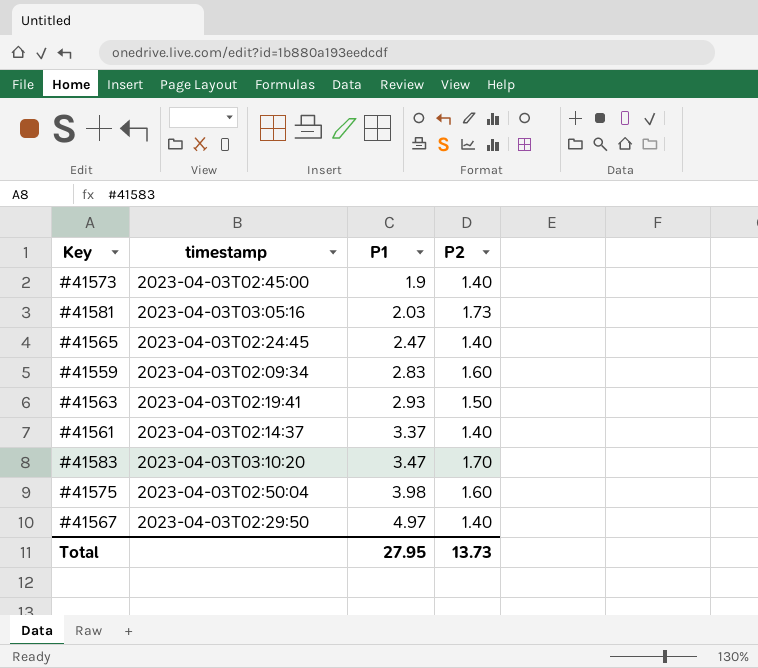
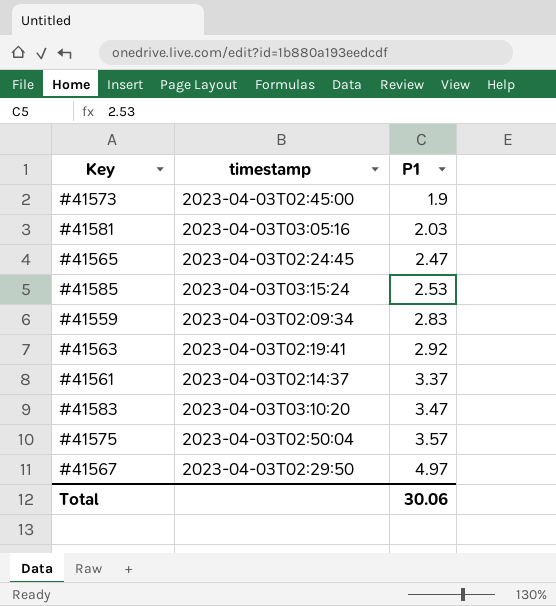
column P2 | position: 4 -> none
row #41585: none -> 2023-04-03T03:15:24 | 2.53
#41563 | P1: 2.93 -> 2.92
#41575 | P1: 3.98 -> 3.57
Total | P1: 27.95 -> 30.06

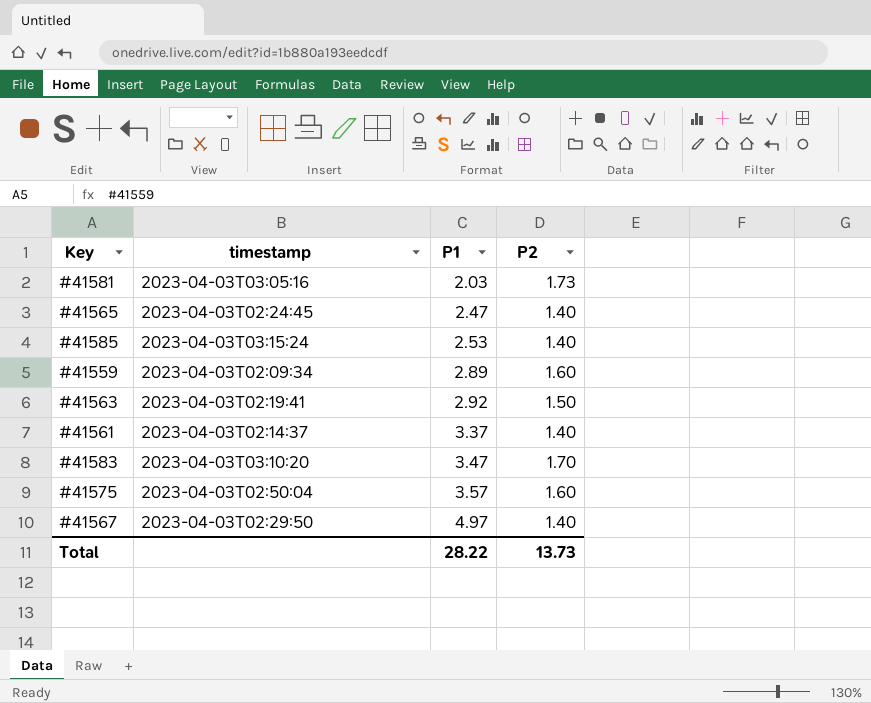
column P2 | position: none -> 4
row #41573: 2023-04-03T02:45:00 | 1.9 -> none
#41559 | P1: 2.83 -> 2.89
Total | P1: 30.06 -> 28.22

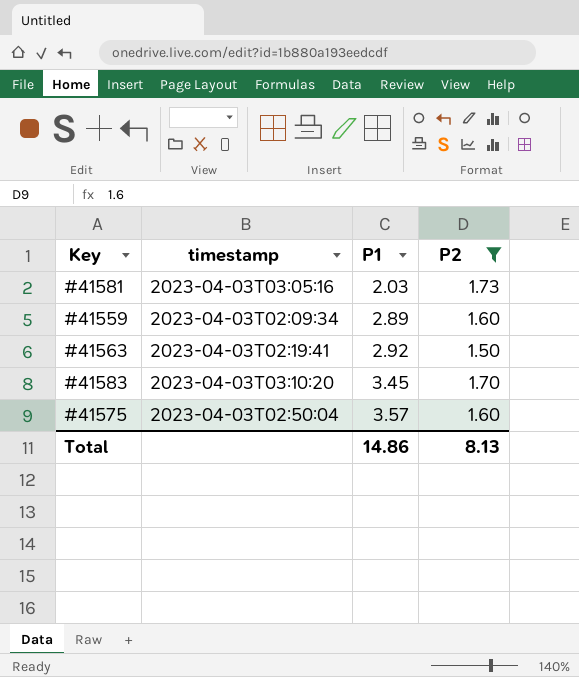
filter: none -> P2 != 1.40
#41583 | P1: 3.47 -> 3.45
Total | P1: 28.22 -> 14.86
Total | P2: 13.73 -> 8.13

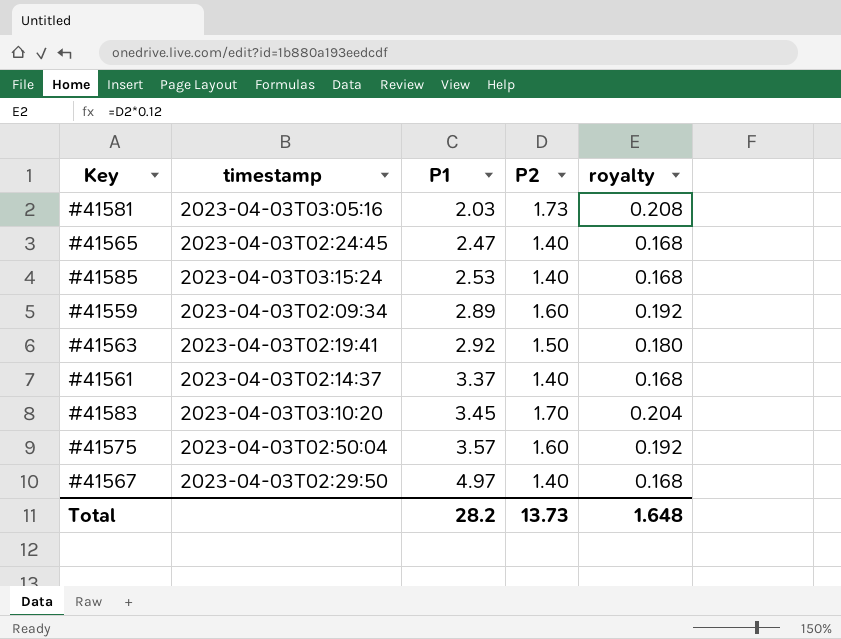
filter: P2 != 1.40 -> none
column royalty | formula: none -> [P2] * 0.12
Total | P1: 14.86 -> 28.2
Total | P2: 8.13 -> 13.73

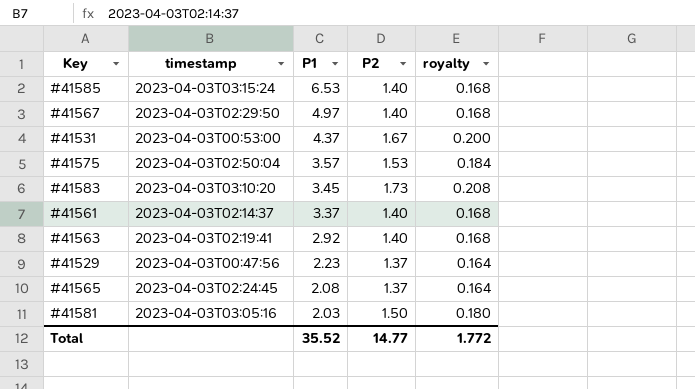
row order: P1 ascending -> P1 descending
row #41559: 2023-04-03T02:09:34 | 2.89 | 1.60 | 0.192 -> none
#41585 | P1: 2.53 -> 6.53
row #41531: none -> 2023-04-03T00:53:00 | 4.37 | 1.67 | 0.200
#41575 | P2: 1.60 -> 1.53
#41575 | royalty: 0.192 -> 0.184
#41583 | P2: 1.70 -> 1.73
#41583 | royalty: 0.204 -> 0.208
#41563 | P2: 1.50 -> 1.40
#41563 | royalty: 0.180 -> 0.168
row #41529: none -> 2023-04-03T00:47:56 | 2.23 | 1.37 | 0.164
#41565 | P1: 2.47 -> 2.08
#41565 | P2: 1.40 -> 1.37
#41565 | royalty: 0.168 -> 0.164
#41581 | P2: 1.73 -> 1.50
#41581 | royalty: 0.208 -> 0.180
Total | P1: 28.2 -> 35.52
Total | P2: 13.73 -> 14.77
Total | royalty: 1.648 -> 1.772

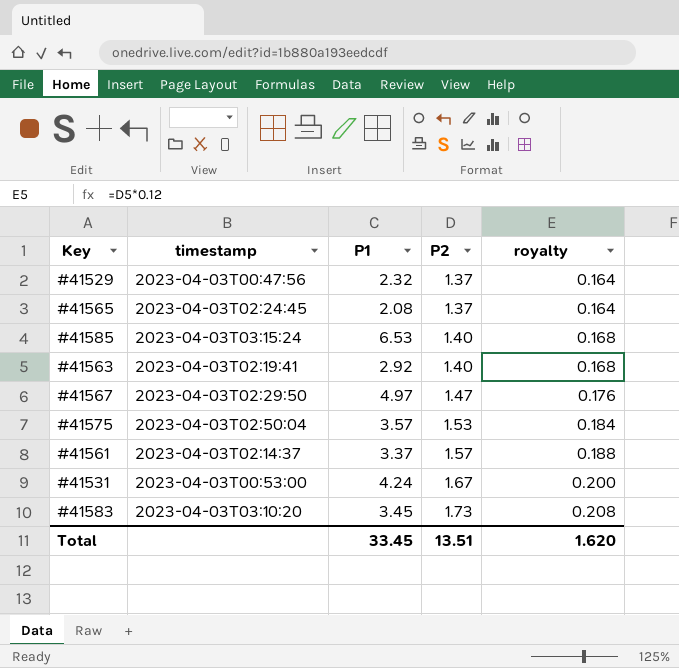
row order: P1 descending -> P2 ascending
row #41581: 2023-04-03T03:05:16 | 2.03 | 1.50 | 0.180 -> none
#41529 | P1: 2.23 -> 2.32
#41567 | P2: 1.40 -> 1.47
#41567 | royalty: 0.168 -> 0.176
#41561 | P2: 1.40 -> 1.57
#41561 | royalty: 0.168 -> 0.188
#41531 | P1: 4.37 -> 4.24
Total | P1: 35.52 -> 33.45
Total | P2: 14.77 -> 13.51
Total | royalty: 1.772 -> 1.620

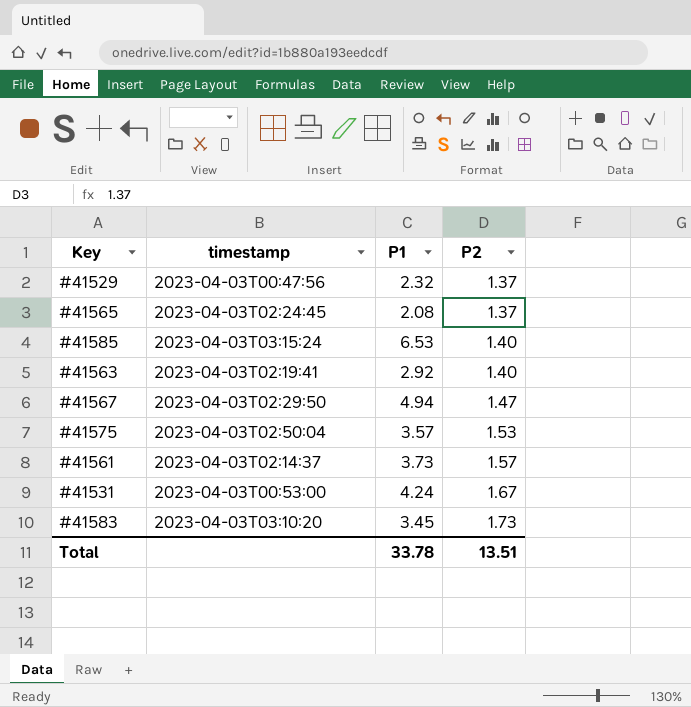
column royalty | formula: [P2] * 0.12 -> none
#41567 | P1: 4.97 -> 4.94
#41561 | P1: 3.37 -> 3.73
Total | P1: 33.45 -> 33.78

